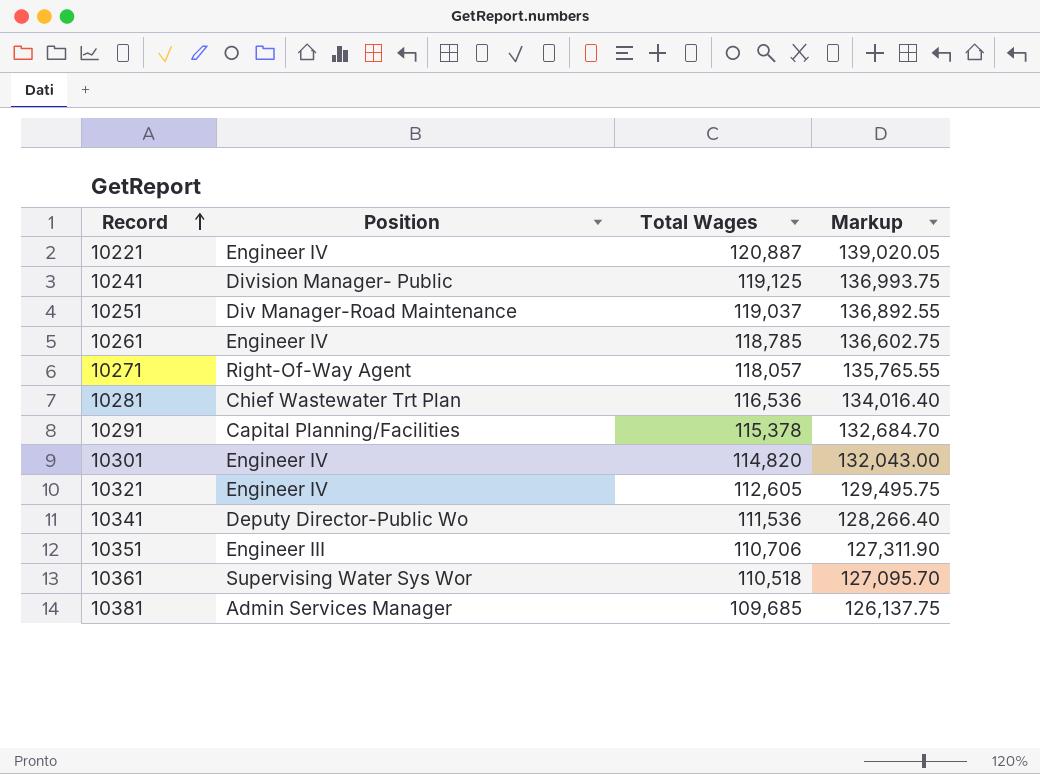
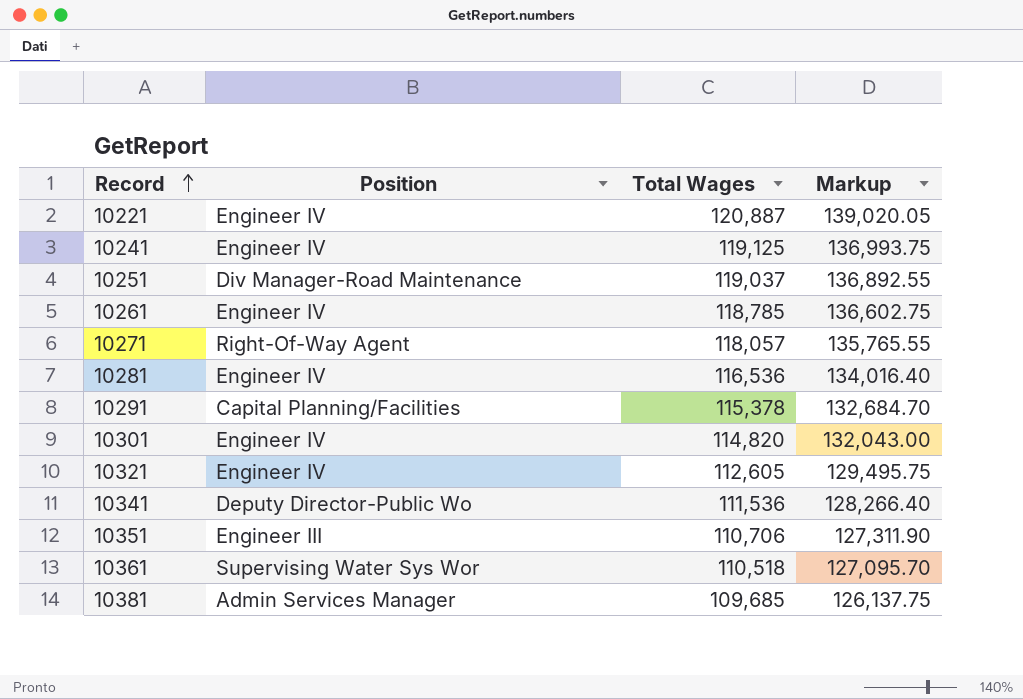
10241 | Position: Division Manager- Public -> Engineer IV
10281 | Position: Chief Wastewater Trt Plan -> Engineer IV

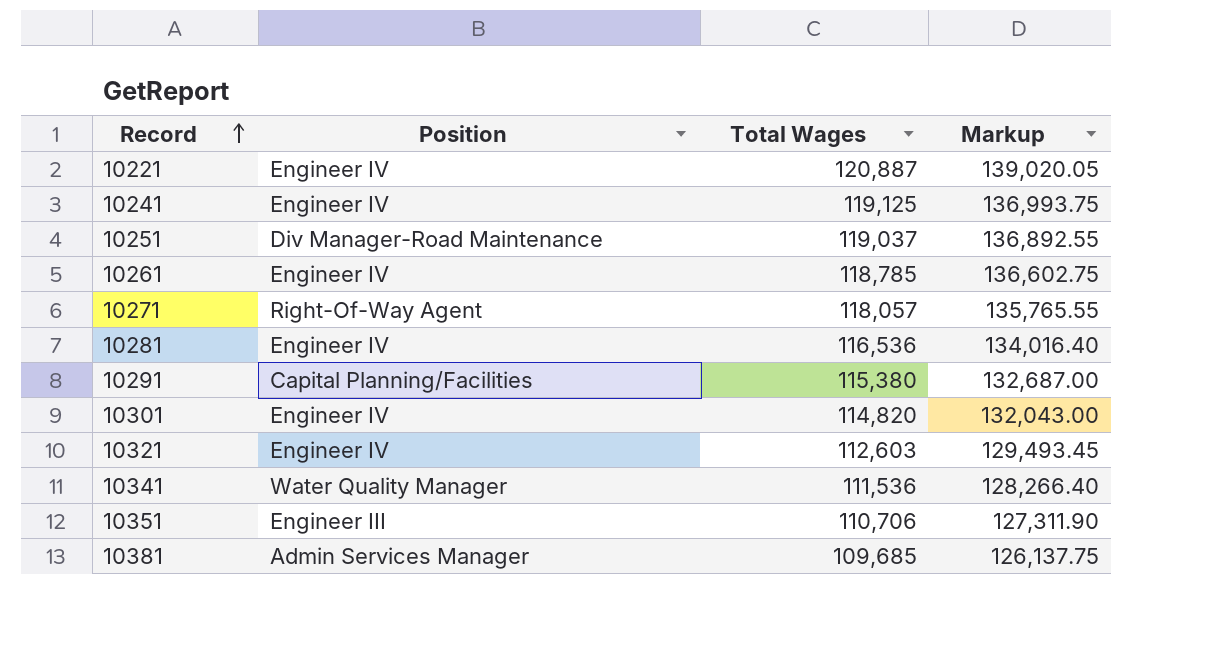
row 10361: Supervising Water Sys Wor | 110,518 | 127,095.70 -> none
10291 | Total Wages: 115,378 -> 115,380
10291 | Markup: 132,684.70 -> 132,687.00
10321 | Total Wages: 112,605 -> 112,603
10321 | Markup: 129,495.75 -> 129,493.45
10341 | Position: Deputy Director-Public Wo -> Water Quality Manager

